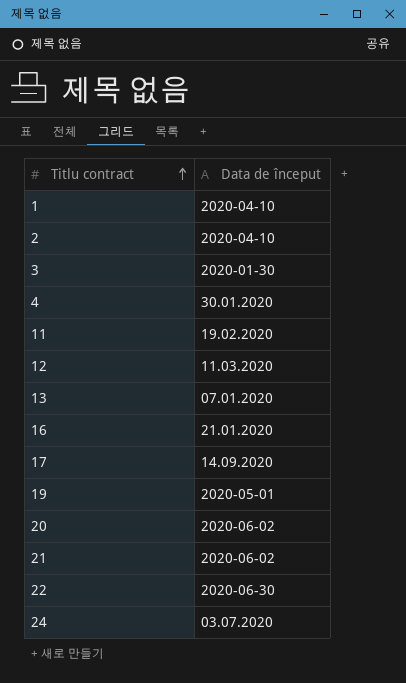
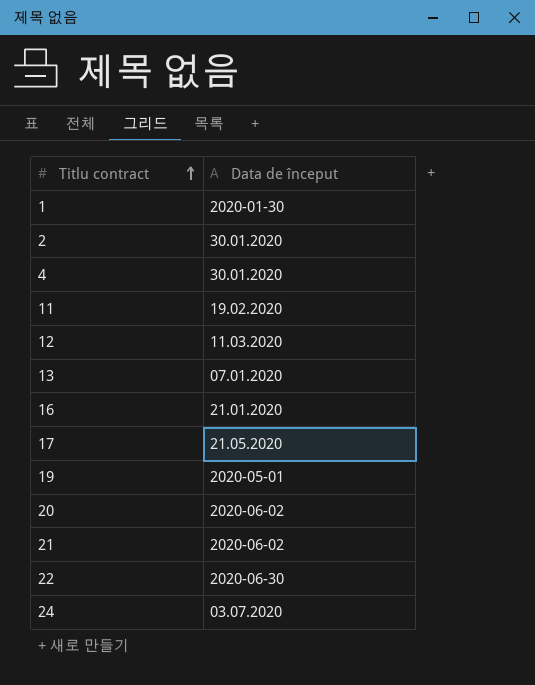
row 3: 2020-01-30 -> none
1 | Data de început: 2020-04-10 -> 2020-01-30
2 | Data de început: 2020-04-10 -> 30.01.2020
17 | Data de început: 14.09.2020 -> 21.05.2020

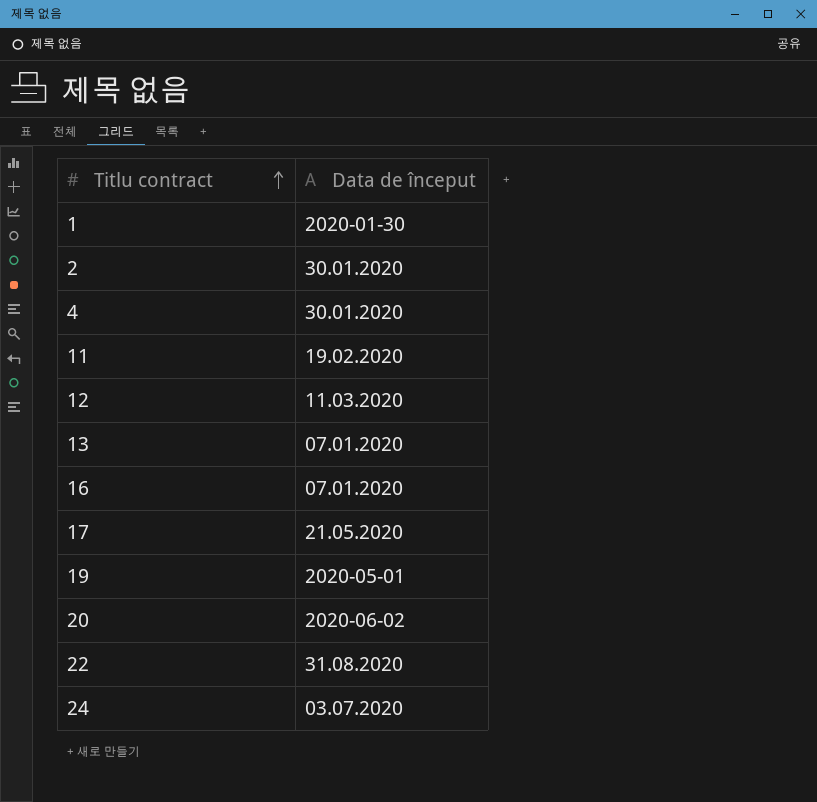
row 21: 2020-06-02 -> none
16 | Data de început: 21.01.2020 -> 07.01.2020
22 | Data de început: 2020-06-30 -> 31.08.2020

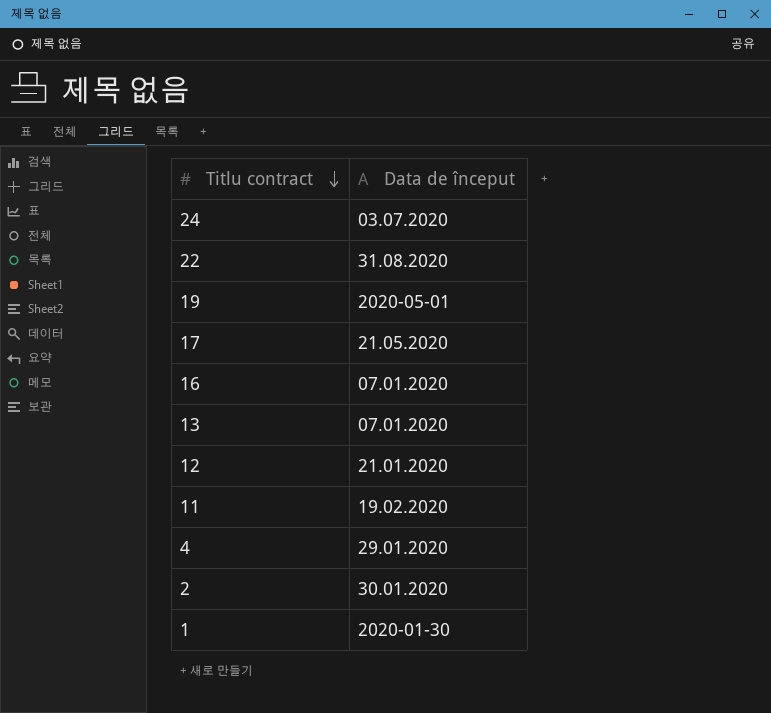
row order: Titlu contract ascending -> Titlu contract descending
row 20: 2020-06-02 -> none
12 | Data de început: 11.03.2020 -> 21.01.2020
4 | Data de început: 30.01.2020 -> 29.01.2020

